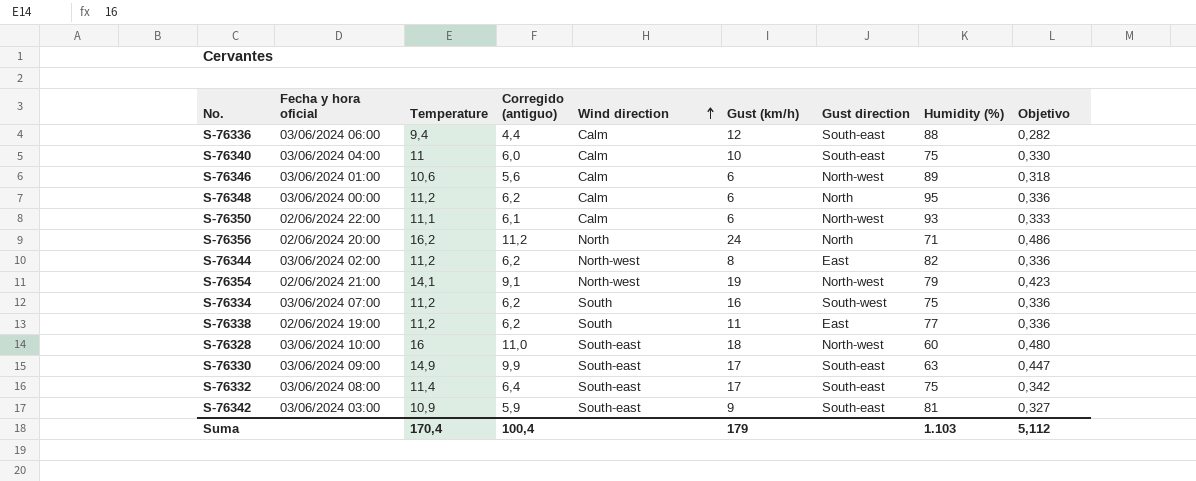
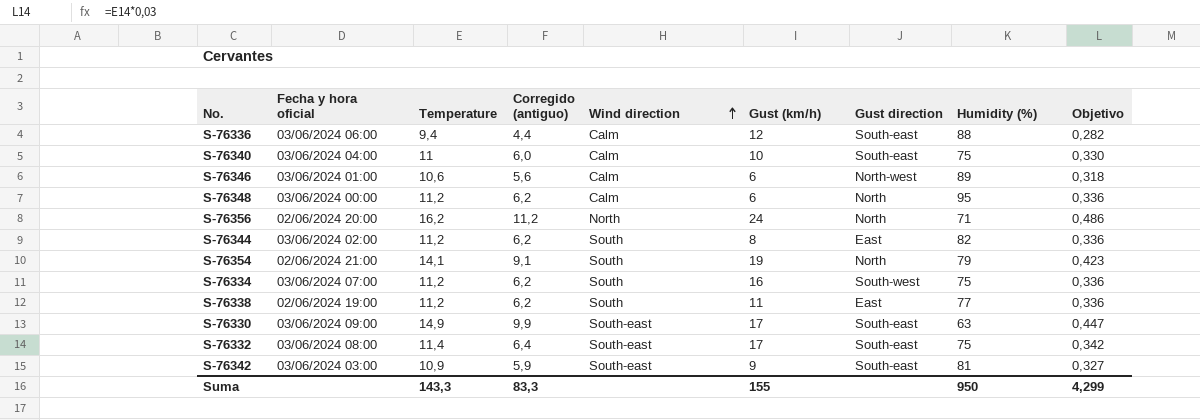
row S-76350: 02/06/2024 22:00 | 11,1 | 6,1 | Calm | 6 | North-west | 93 | 0,333 -> none
row S-76328: 03/06/2024 10:00 | 16 | 11,0 | South-east | 18 | North-west | 60 | 0,480 -> none
S-76344 | Wind direction: North-west -> South
S-76354 | Wind direction: North-west -> South
S-76354 | Gust direction: North-west -> North
Suma | Temperature: 170,4 -> 143,3
Suma | Corregido (antiguo): 100,4 -> 83,3
Suma | Gust (km/h): 179 -> 155
Suma | Humidity (%): 1.103 -> 950
Suma | Objetivo: 5,112 -> 4,299

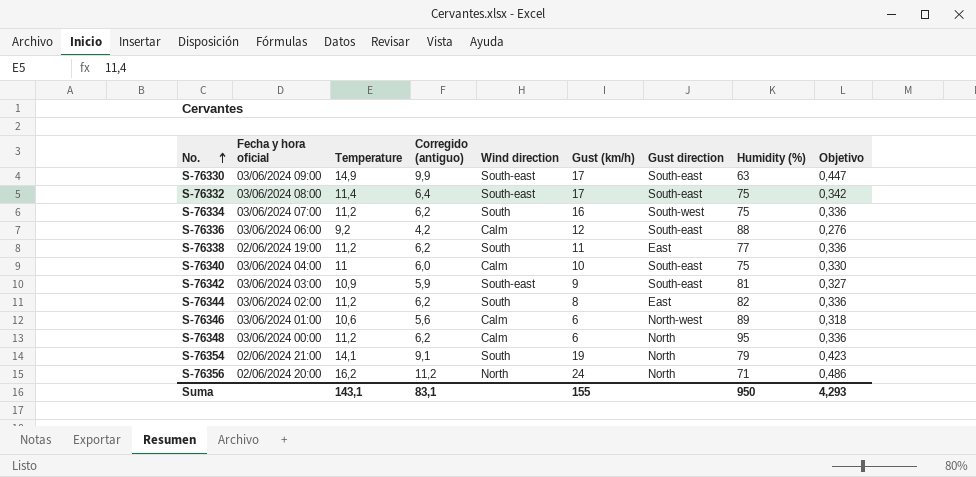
row order: Wind direction ascending -> No. ascending
S-76336 | Temperature: 9,4 -> 9,2
S-76336 | Corregido (antiguo): 4,4 -> 4,2
S-76336 | Objetivo: 0,282 -> 0,276
Suma | Temperature: 143,3 -> 143,1
Suma | Corregido (antiguo): 83,3 -> 83,1
Suma | Objetivo: 4,299 -> 4,293

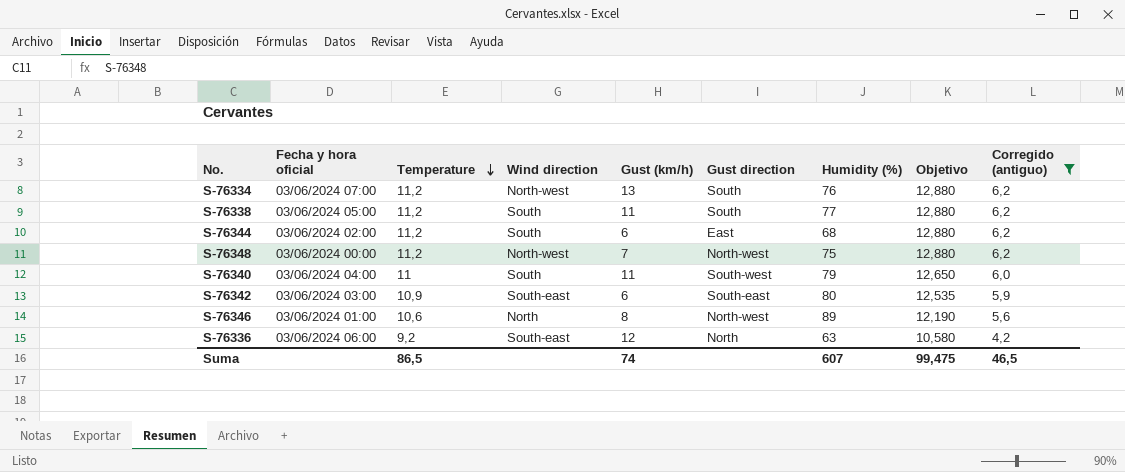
filter: none -> Corregido (antiguo) <= 6,2
row order: No. ascending -> Temperature descending
column Objetivo | formula: [Temperature] * 0,03 -> [Temperature] * 1,15
column Corregido (antiguo) | position: 4 -> 9
S-76334 | Wind direction: South -> North-west
S-76334 | Gust (km/h): 16 -> 13
S-76334 | Gust direction: South-west -> South
S-76334 | Humidity (%): 75 -> 76
S-76338 | Fecha y hora oficial: 02/06/2024 19:00 -> 03/06/2024 05:00
S-76338 | Gust direction: East -> South
S-76344 | Gust (km/h): 8 -> 6
S-76344 | Humidity (%): 82 -> 68
S-76348 | Wind direction: Calm -> North-west
S-76348 | Gust (km/h): 6 -> 7
S-76348 | Gust direction: North -> North-west
S-76348 | Humidity (%): 95 -> 75
S-76340 | Wind direction: Calm -> South
S-76340 | Gust (km/h): 10 -> 11
S-76340 | Gust direction: South-east -> South-west
S-76340 | Humidity (%): 75 -> 79
S-76342 | Gust (km/h): 9 -> 6
S-76342 | Humidity (%): 81 -> 80
S-76346 | Wind direction: Calm -> North
S-76346 | Gust (km/h): 6 -> 8
S-76336 | Wind direction: Calm -> South-east
S-76336 | Gust direction: South-east -> North
S-76336 | Humidity (%): 88 -> 63
Suma | Temperature: 143,1 -> 86,5
Suma | Gust (km/h): 155 -> 74
Suma | Humidity (%): 950 -> 607
Suma | Objetivo: 4,293 -> 99,475
Suma | Corregido (antiguo): 83,1 -> 46,5

